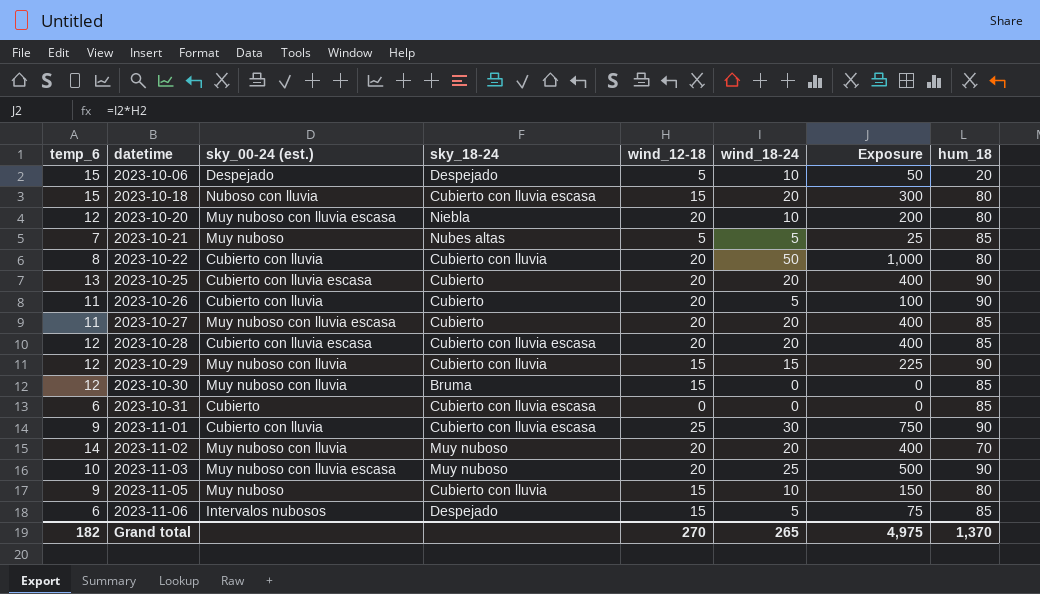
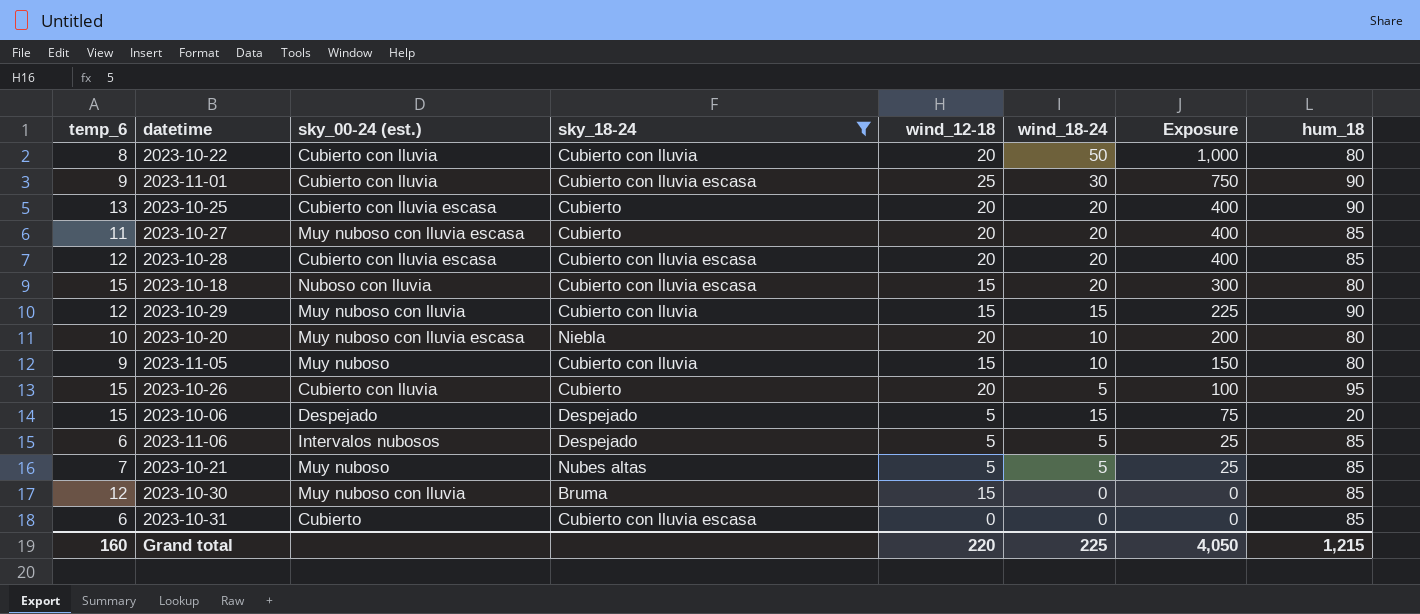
filter: none -> sky_18-24 != Muy nuboso
row order: datetime ascending -> Exposure descending
2023-10-20 | temp_6: 12 -> 10
2023-10-26 | temp_6: 11 -> 15
2023-10-26 | hum_18: 90 -> 95
2023-10-06 | wind_18-24: 10 -> 15
2023-10-06 | Exposure: 50 -> 75
2023-11-06 | wind_12-18: 15 -> 5
2023-11-06 | Exposure: 75 -> 25
Grand total | temp_6: 182 -> 160
Grand total | wind_12-18: 270 -> 220
Grand total | wind_18-24: 265 -> 225
Grand total | Exposure: 4,975 -> 4,050
Grand total | hum_18: 1,370 -> 1,215

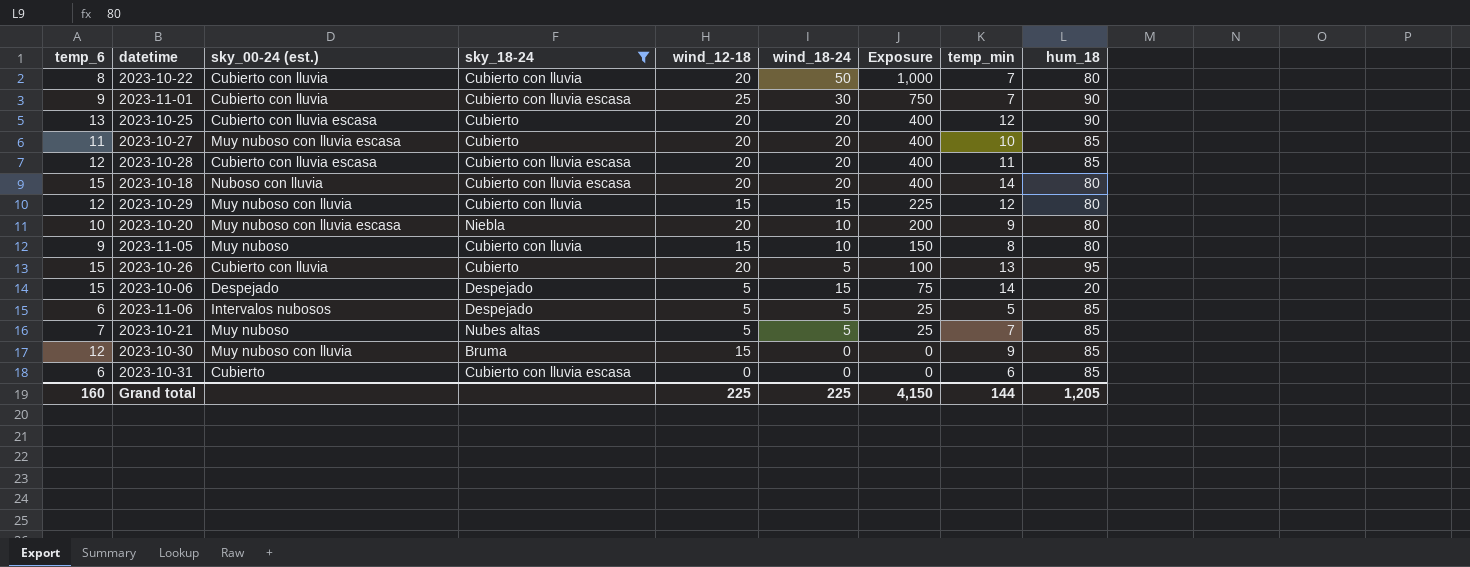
column temp_min | position: none -> 8
2023-10-18 | wind_12-18: 15 -> 20
2023-10-18 | Exposure: 300 -> 400
2023-10-29 | hum_18: 90 -> 80
Grand total | wind_12-18: 220 -> 225
Grand total | Exposure: 4,050 -> 4,150
Grand total | hum_18: 1,215 -> 1,205

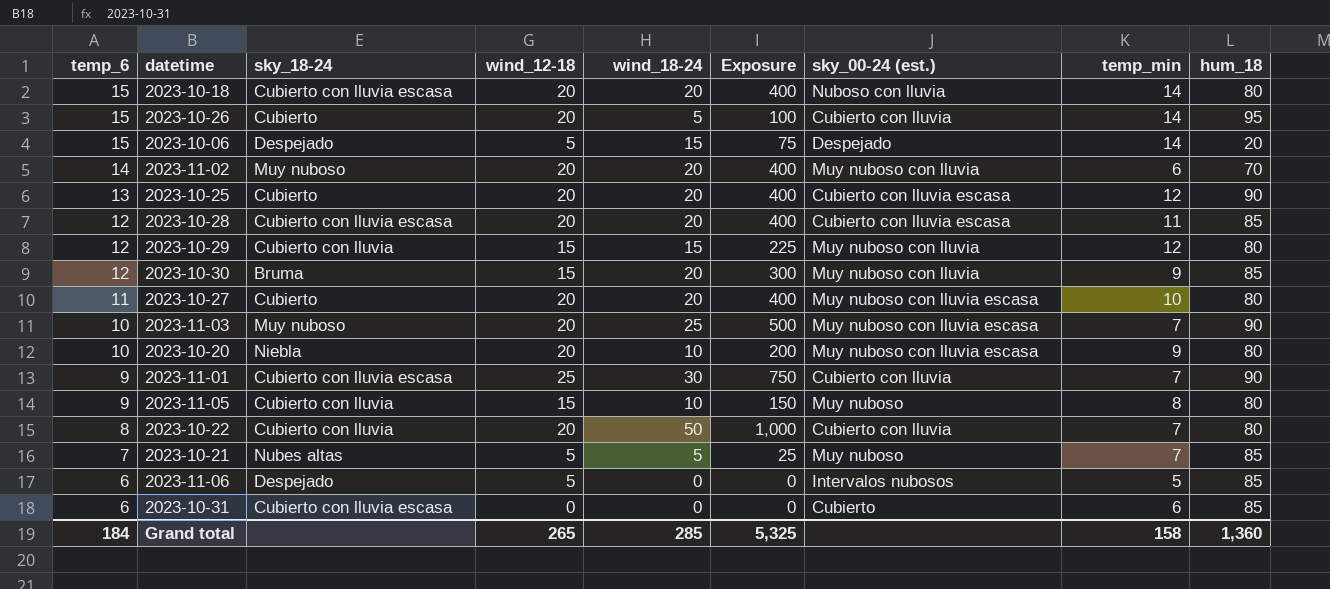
filter: sky_18-24 != Muy nuboso -> none
row order: Exposure descending -> temp_6 descending
column sky_00-24 (est.) | position: 3 -> 7
2023-10-26 | temp_min: 13 -> 14
2023-10-30 | wind_18-24: 0 -> 20
2023-10-30 | Exposure: 0 -> 300
2023-10-27 | hum_18: 85 -> 80
2023-11-06 | wind_18-24: 5 -> 0
2023-11-06 | Exposure: 25 -> 0
Grand total | temp_6: 160 -> 184
Grand total | wind_12-18: 225 -> 265
Grand total | wind_18-24: 225 -> 285
Grand total | Exposure: 4,150 -> 5,325
Grand total | temp_min: 144 -> 158
Grand total | hum_18: 1,205 -> 1,360

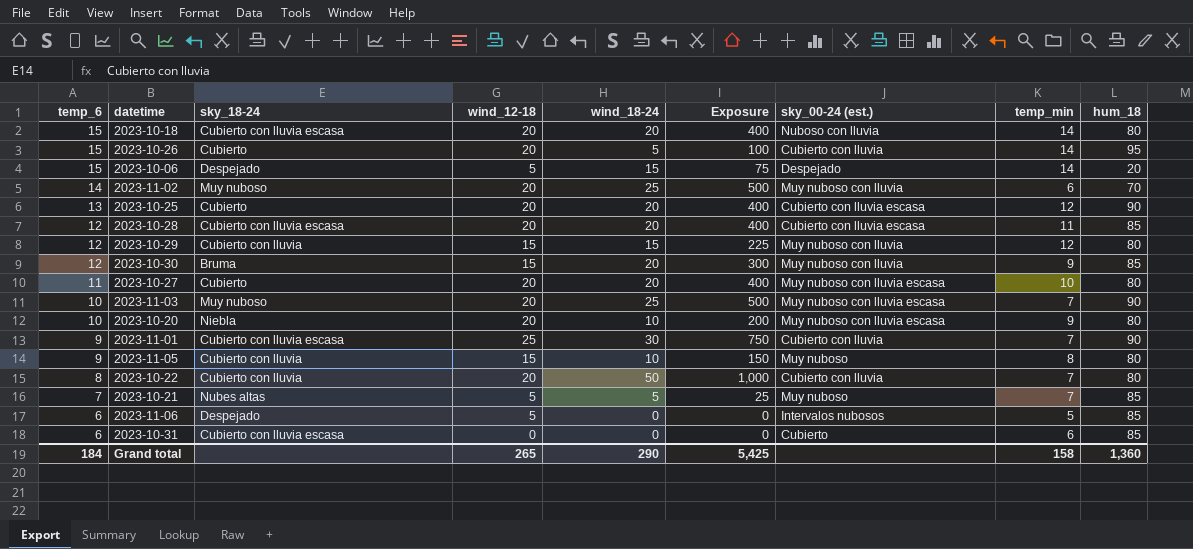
2023-11-02 | wind_18-24: 20 -> 25
2023-11-02 | Exposure: 400 -> 500
Grand total | wind_18-24: 285 -> 290
Grand total | Exposure: 5,325 -> 5,425

